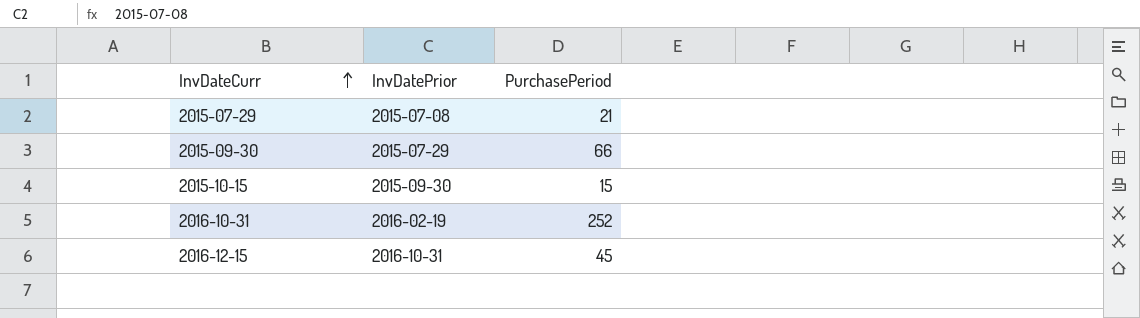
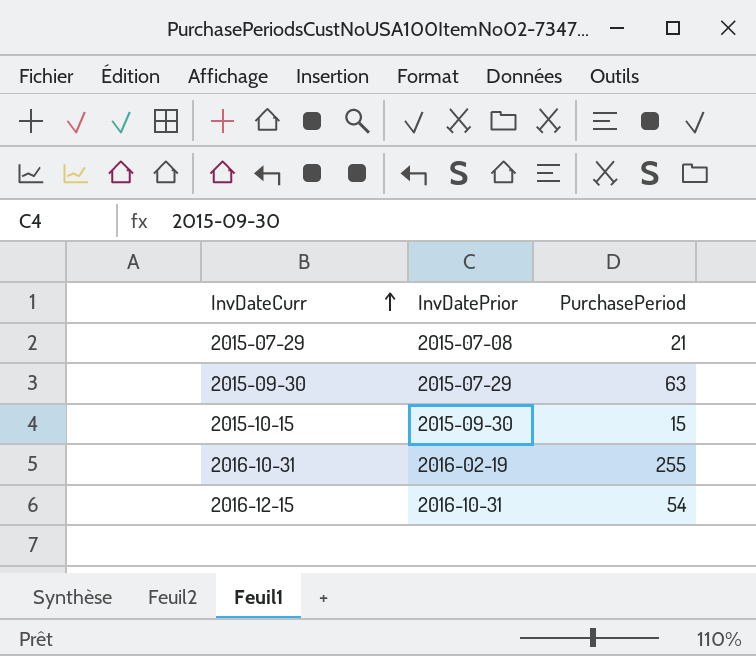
2015-09-30 | PurchasePeriod: 66 -> 63
2016-10-31 | PurchasePeriod: 252 -> 255
2016-12-15 | PurchasePeriod: 45 -> 54

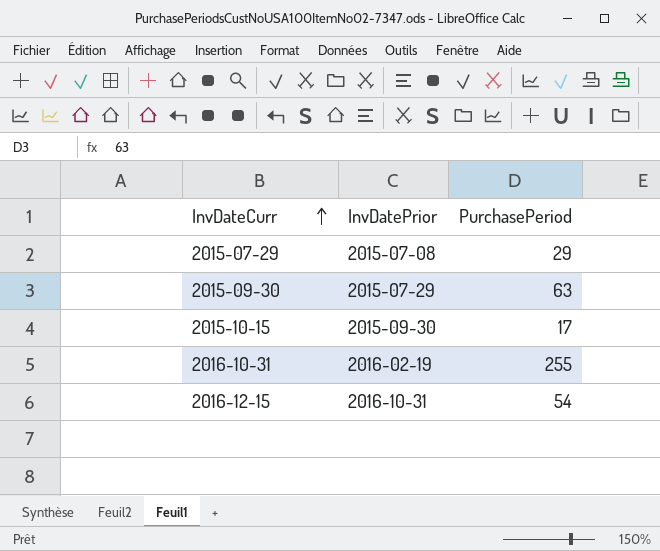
2015-07-29 | PurchasePeriod: 21 -> 29
2015-10-15 | PurchasePeriod: 15 -> 17

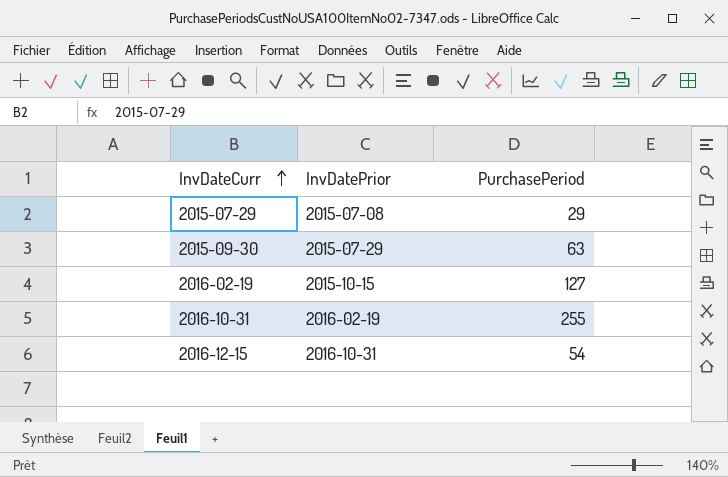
row 2015-10-15: 2015-09-30 | 17 -> none
row 2016-02-19: none -> 2015-10-15 | 127

